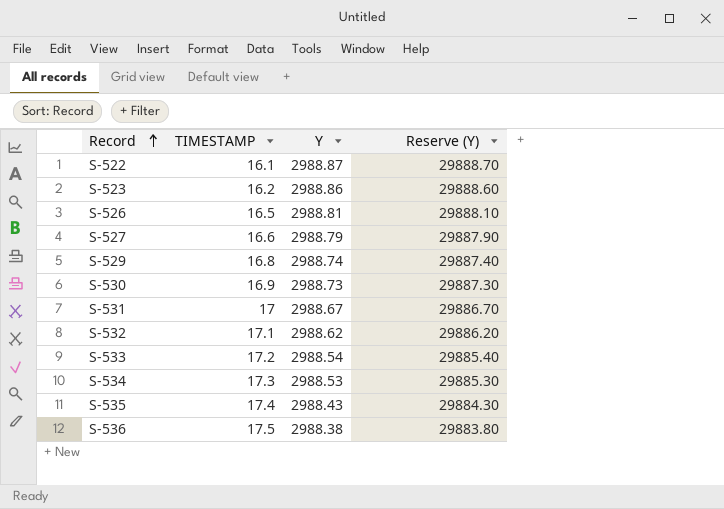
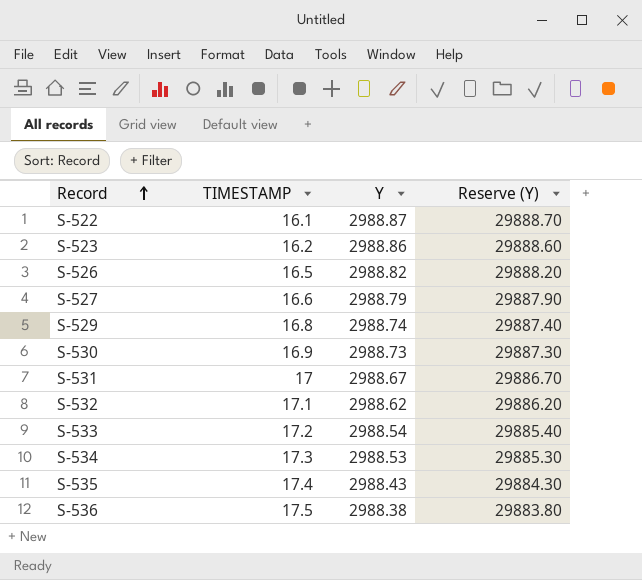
S-526 | Y: 2988.81 -> 2988.82
S-526 | Reserve (Y): 29888.10 -> 29888.20

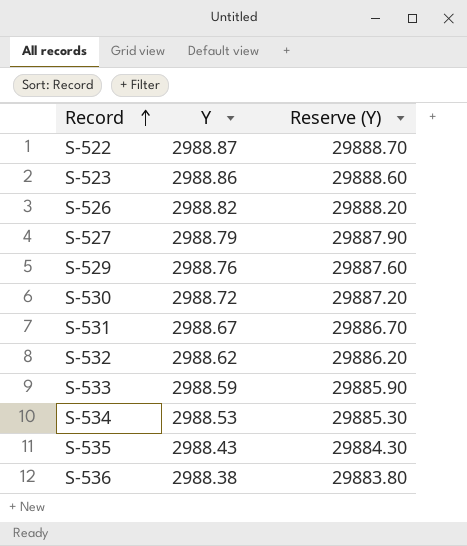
column TIMESTAMP | position: 2 -> none
S-529 | Y: 2988.74 -> 2988.76
S-529 | Reserve (Y): 29887.40 -> 29887.60
S-530 | Y: 2988.73 -> 2988.72
S-530 | Reserve (Y): 29887.30 -> 29887.20
S-533 | Y: 2988.54 -> 2988.59
S-533 | Reserve (Y): 29885.40 -> 29885.90

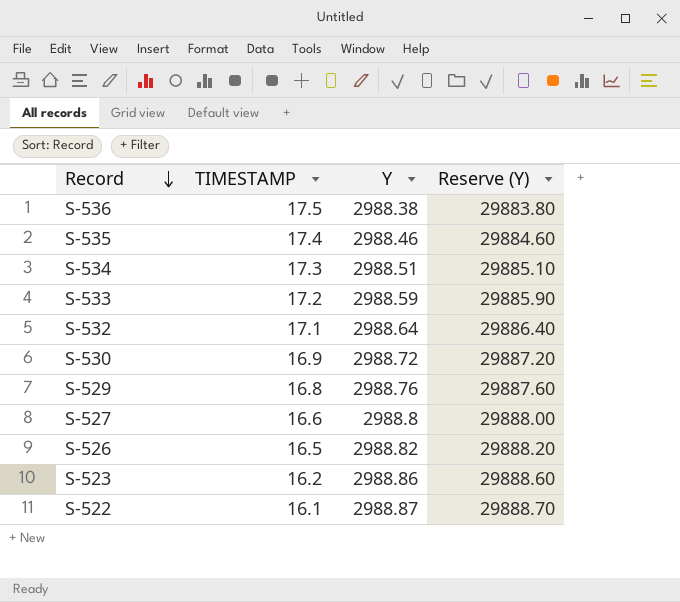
row order: Record ascending -> Record descending
column TIMESTAMP | position: none -> 2
row S-531: 2988.67 | 29886.70 -> none
S-535 | Y: 2988.43 -> 2988.46
S-535 | Reserve (Y): 29884.30 -> 29884.60
S-534 | Y: 2988.53 -> 2988.51
S-534 | Reserve (Y): 29885.30 -> 29885.10
S-532 | Y: 2988.62 -> 2988.64
S-532 | Reserve (Y): 29886.20 -> 29886.40
S-527 | Y: 2988.79 -> 2988.8
S-527 | Reserve (Y): 29887.90 -> 29888.00

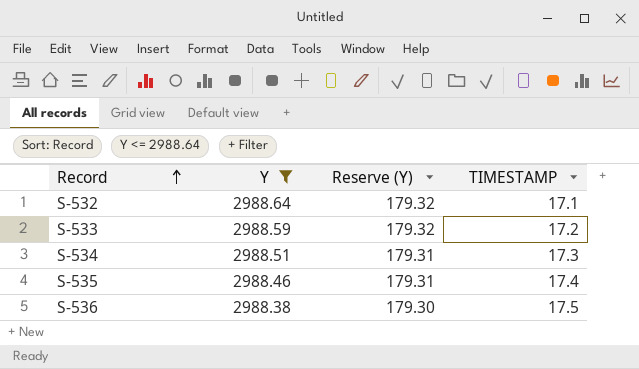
filter: none -> Y <= 2988.64
row order: Record descending -> Record ascending
column Reserve (Y) | formula: [Y] * 10 -> [Y] * 0.06
column TIMESTAMP | position: 2 -> 4

